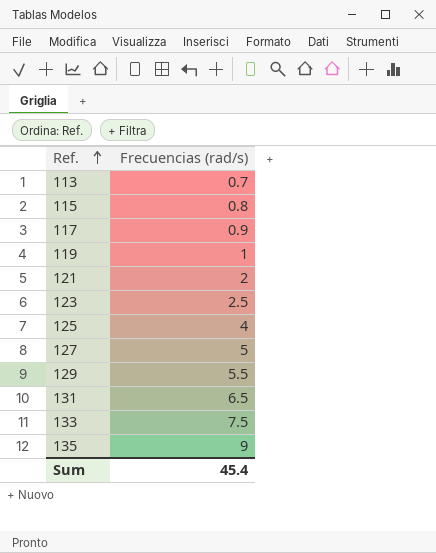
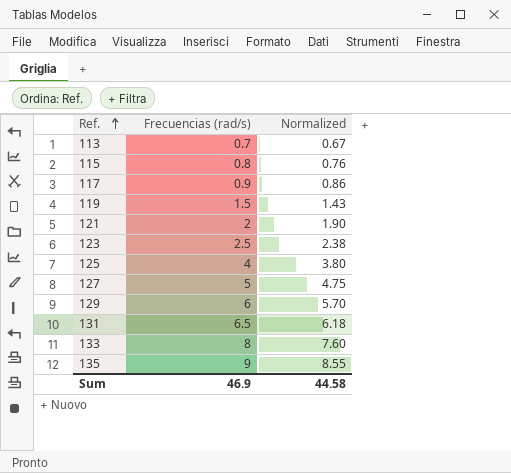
column Normalized | formula: none -> [Frecuencias (rad/s)] * 0.95
119 | Frecuencias (rad/s): 1 -> 1.5
129 | Frecuencias (rad/s): 5.5 -> 6
133 | Frecuencias (rad/s): 7.5 -> 8
Sum | Frecuencias (rad/s): 45.4 -> 46.9

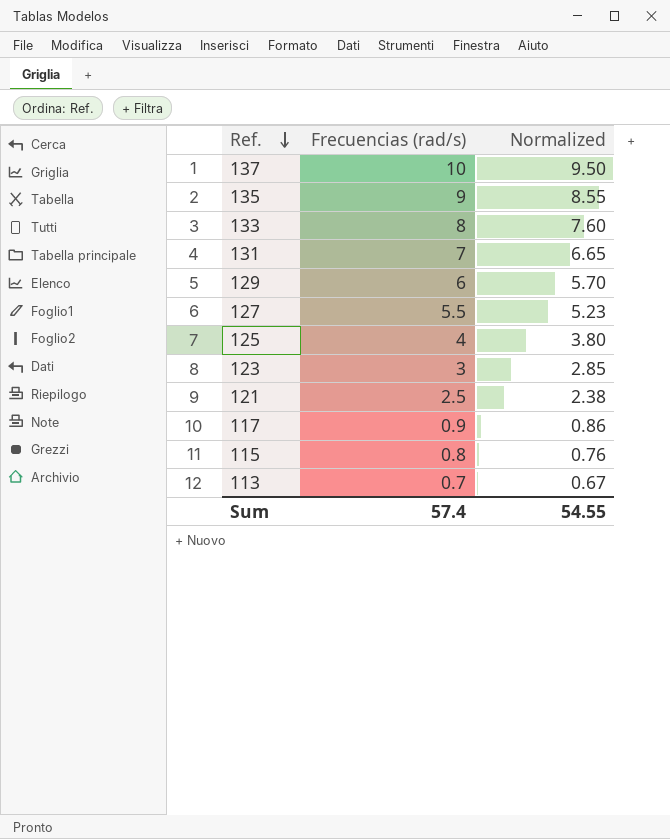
row order: Ref. ascending -> Ref. descending
row 119: 1.5 | 1.43 -> none
row 137: none -> 10 | 9.50
131 | Frecuencias (rad/s): 6.5 -> 7
131 | Normalized: 6.18 -> 6.65
127 | Frecuencias (rad/s): 5 -> 5.5
127 | Normalized: 4.75 -> 5.23
123 | Frecuencias (rad/s): 2.5 -> 3
123 | Normalized: 2.38 -> 2.85
121 | Frecuencias (rad/s): 2 -> 2.5
121 | Normalized: 1.90 -> 2.38
Sum | Frecuencias (rad/s): 46.9 -> 57.4
Sum | Normalized: 44.58 -> 54.55

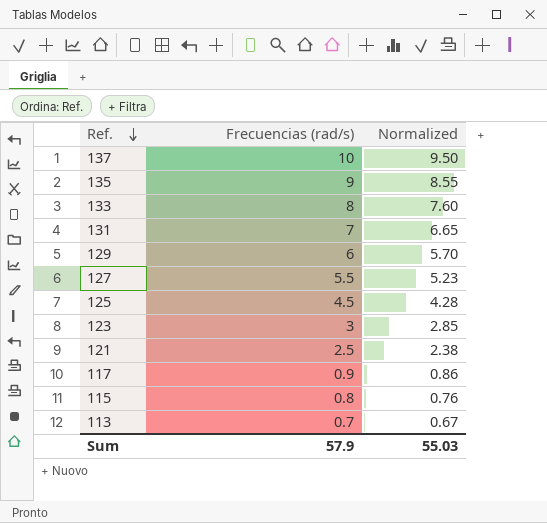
125 | Frecuencias (rad/s): 4 -> 4.5
125 | Normalized: 3.80 -> 4.28
Sum | Frecuencias (rad/s): 57.4 -> 57.9
Sum | Normalized: 54.55 -> 55.03

